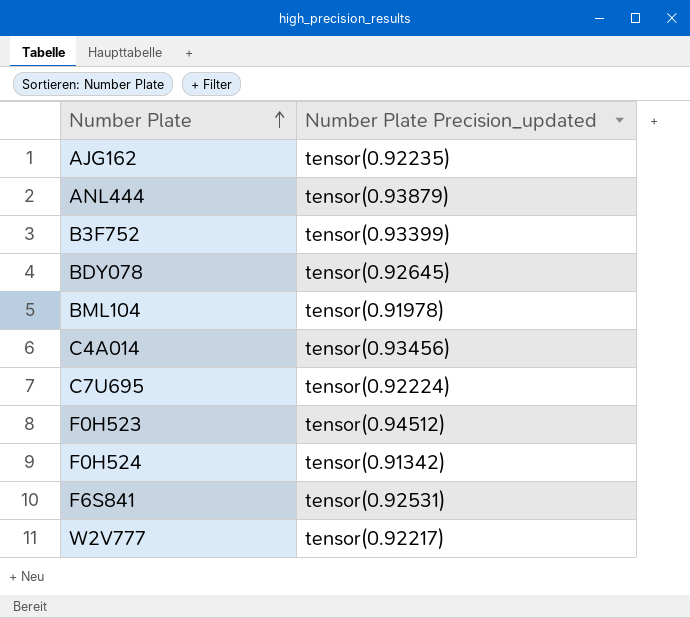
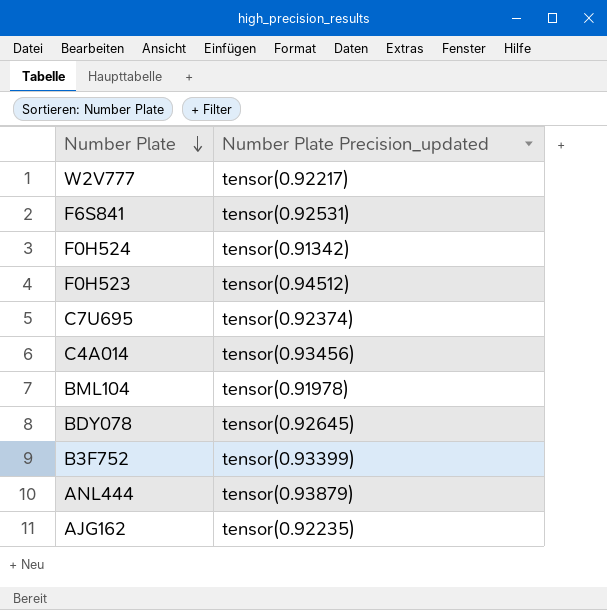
row order: Number Plate ascending -> Number Plate descending
C7U695 | Number Plate Precision_updated: tensor(0.92224) -> tensor(0.92374)

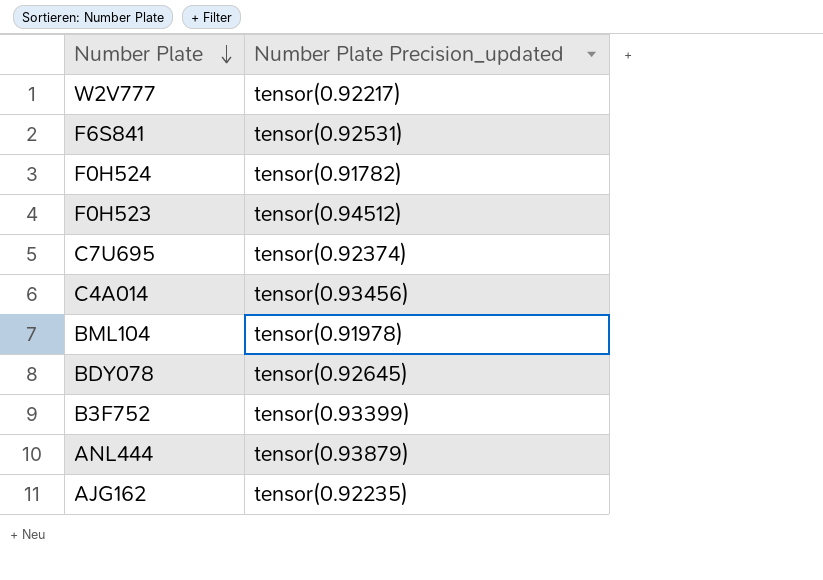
F0H524 | Number Plate Precision_updated: tensor(0.91342) -> tensor(0.91782)

